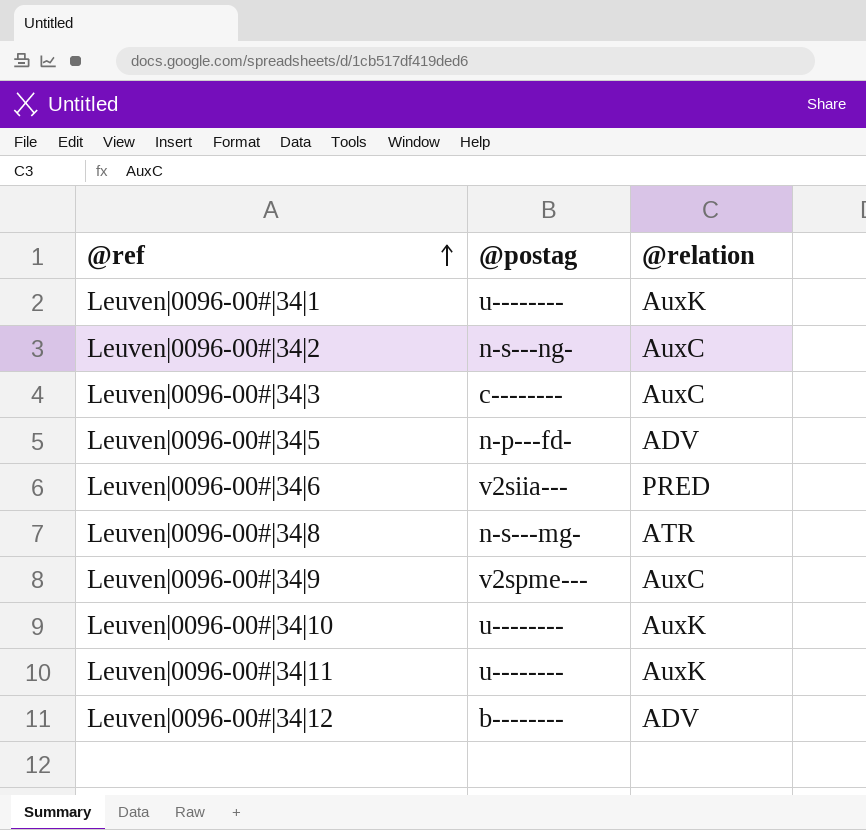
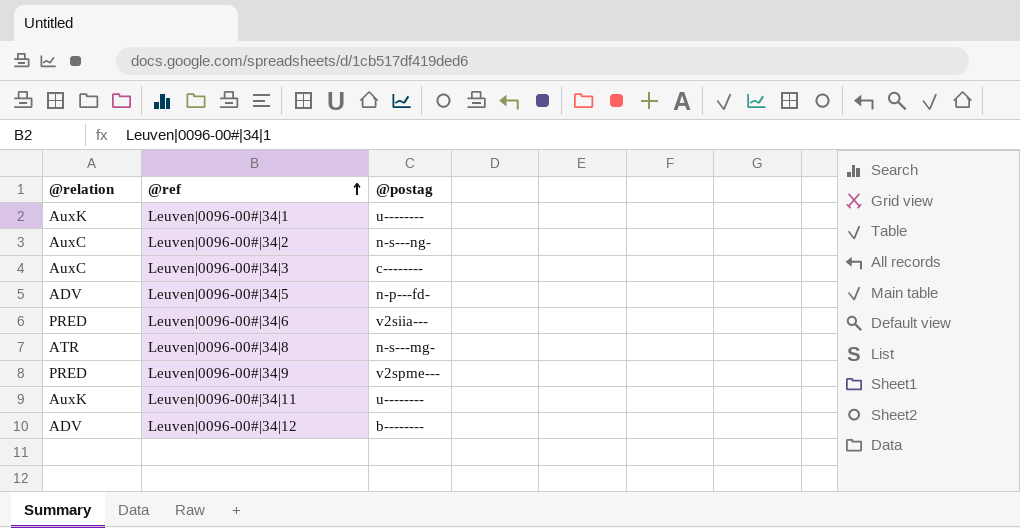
column @relation | position: 3 -> 1
row Leuven|0096-00#|34|10: u-------- | AuxK -> none
Leuven|0096-00#|34|9 | @relation: AuxC -> PRED

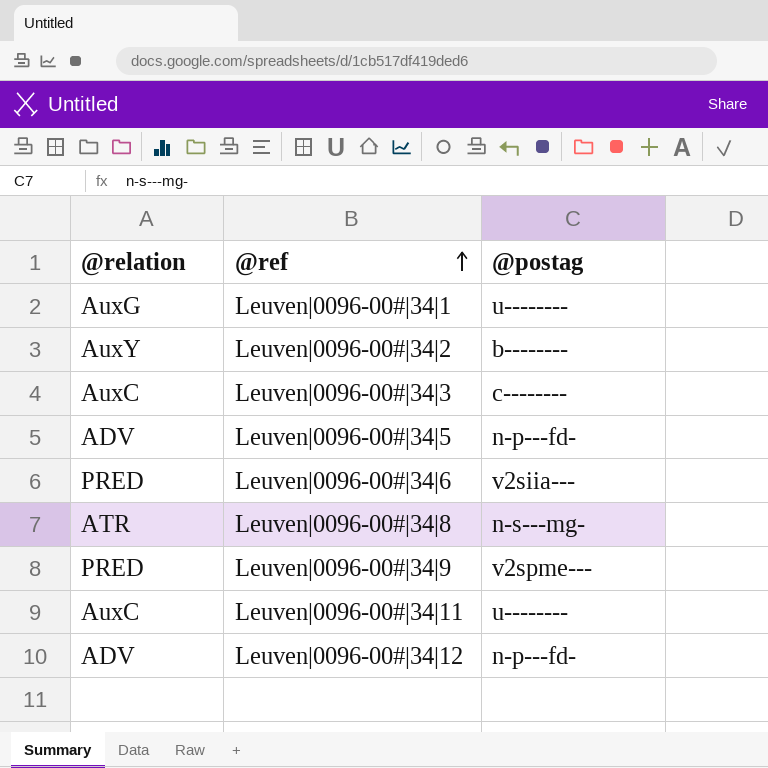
Leuven|0096-00#|34|1 | @relation: AuxK -> AuxG
Leuven|0096-00#|34|2 | @relation: AuxC -> AuxY
Leuven|0096-00#|34|2 | @postag: n-s---ng- -> b--------
Leuven|0096-00#|34|11 | @relation: AuxK -> AuxC
Leuven|0096-00#|34|12 | @postag: b-------- -> n-p---fd-

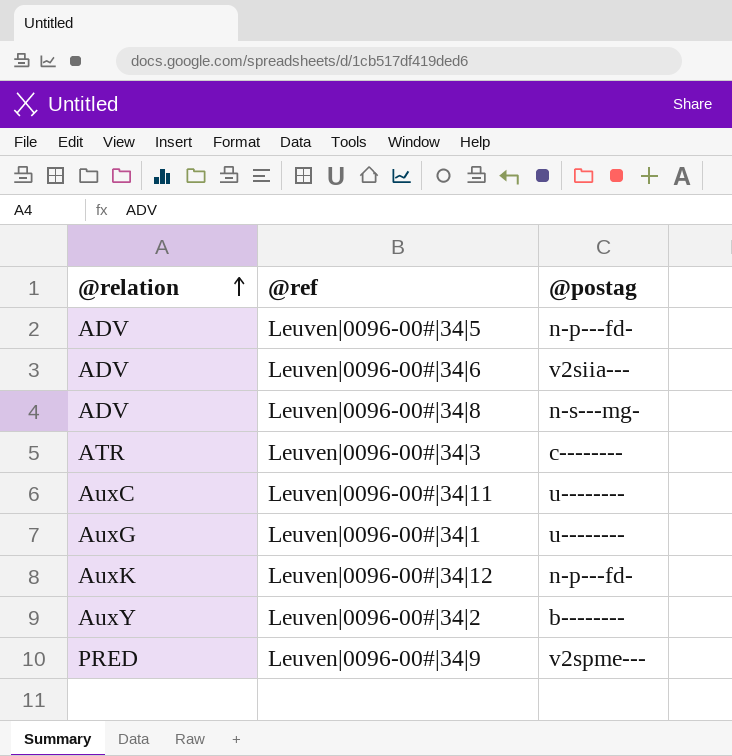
row order: @ref ascending -> @relation ascending
Leuven|0096-00#|34|6 | @relation: PRED -> ADV
Leuven|0096-00#|34|8 | @relation: ATR -> ADV
Leuven|0096-00#|34|3 | @relation: AuxC -> ATR
Leuven|0096-00#|34|12 | @relation: ADV -> AuxK

